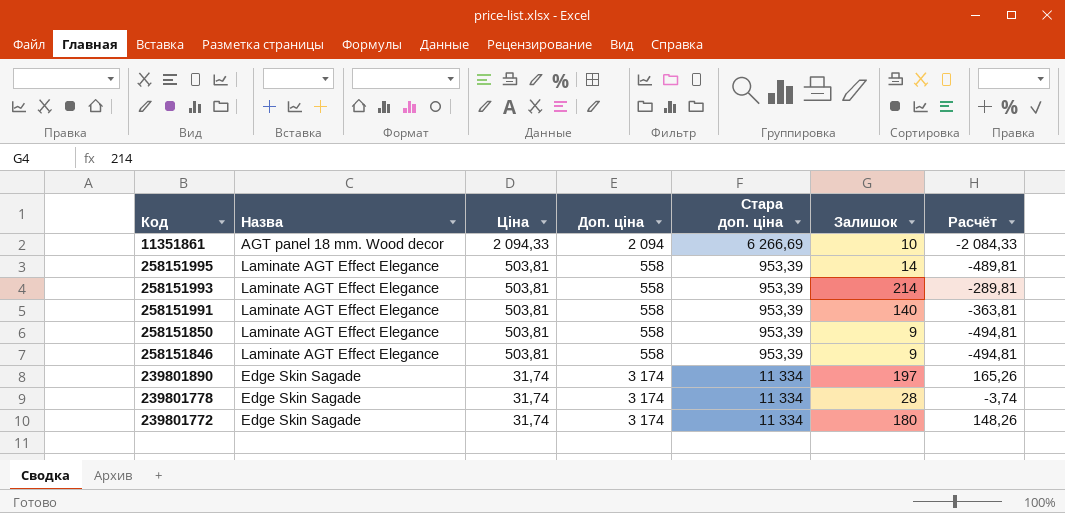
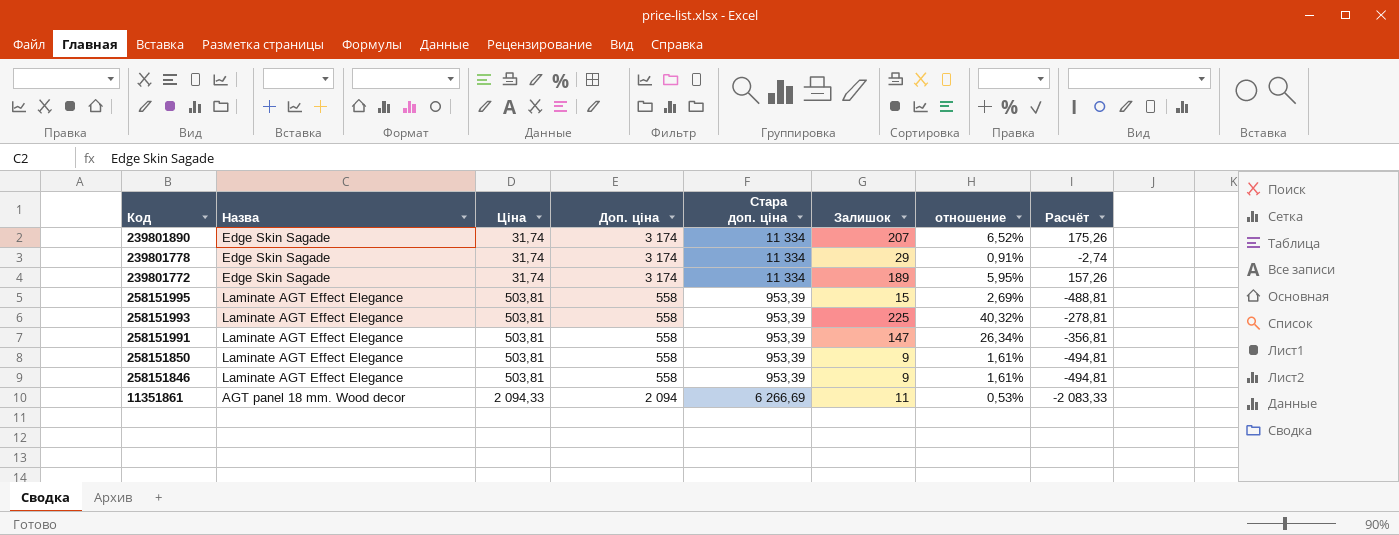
row order: Ціна descending -> Ціна ascending
column отношение | formula: none -> [Залишок] / [Доп. ціна]
239801890 | Залишок: 197 -> 207
239801890 | Расчёт: 165,26 -> 175,26
239801778 | Залишок: 28 -> 29
239801778 | Расчёт: -3,74 -> -2,74
239801772 | Залишок: 180 -> 189
239801772 | Расчёт: 148,26 -> 157,26
258151995 | Залишок: 14 -> 15
258151995 | Расчёт: -489,81 -> -488,81
258151993 | Залишок: 214 -> 225
258151993 | Расчёт: -289,81 -> -278,81
258151991 | Залишок: 140 -> 147
258151991 | Расчёт: -363,81 -> -356,81
11351861 | Залишок: 10 -> 11
11351861 | Расчёт: -2 084,33 -> -2 083,33

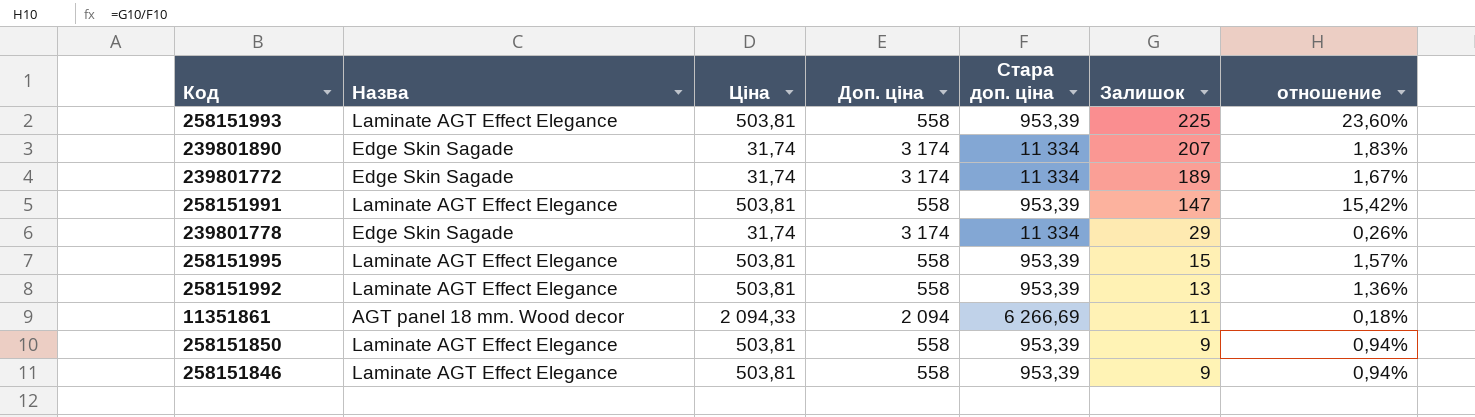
row order: Ціна ascending -> Залишок descending
column Расчёт | formula: [Залишок] - [Ціна] -> none
column отношение | formula: [Залишок] / [Доп. ціна] -> [Залишок] / [Стара доп. ціна]
row 258151992: none -> Laminate AGT Effect Elegance | 503,81 | 558 | 953,39 | 13 | 1,36%

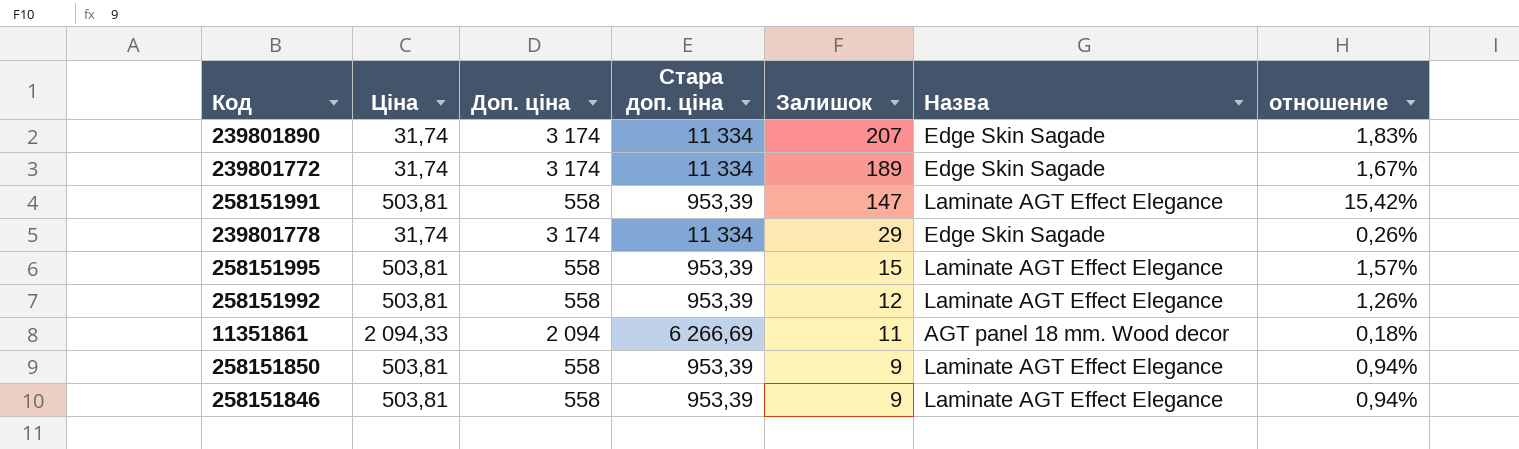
column Назва | position: 2 -> 6
row 258151993: Laminate AGT Effect Elegance | 503,81 | 558 | 953,39 | 225 | 23,60% -> none
258151992 | Залишок: 13 -> 12
258151992 | отношение: 1,36% -> 1,26%

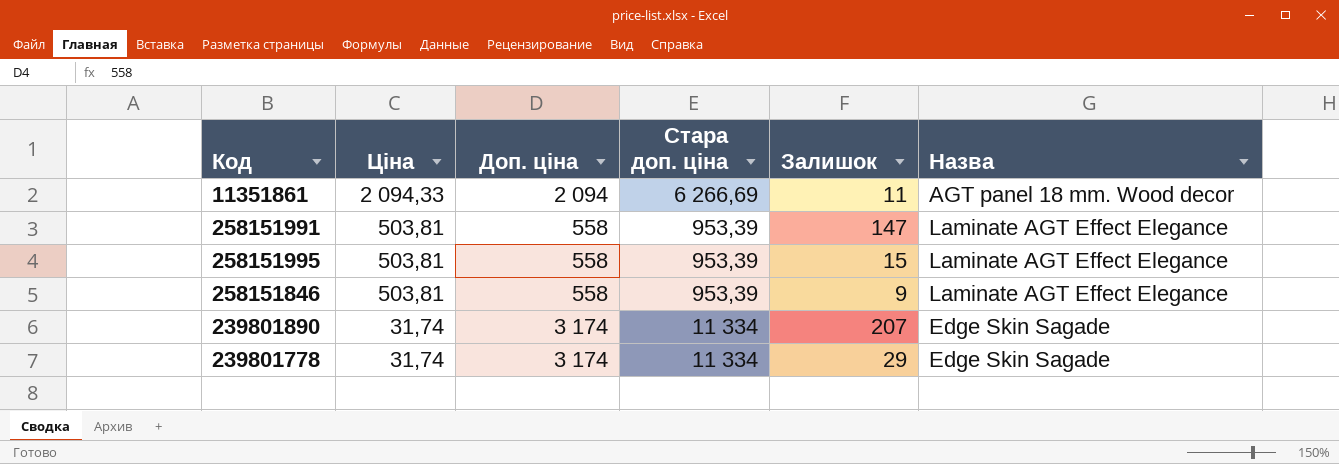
row order: Залишок descending -> Ціна descending
column отношение | formula: [Залишок] / [Стара доп. ціна] -> none
row 239801772: 31,74 | 3 174 | 11 334 | 189 | Edge Skin Sagade | 1,67% -> none
row 258151992: 503,81 | 558 | 953,39 | 12 | Laminate AGT Effect Elegance | 1,26% -> none
row 258151850: 503,81 | 558 | 953,39 | 9 | Laminate AGT Effect Elegance | 0,94% -> none

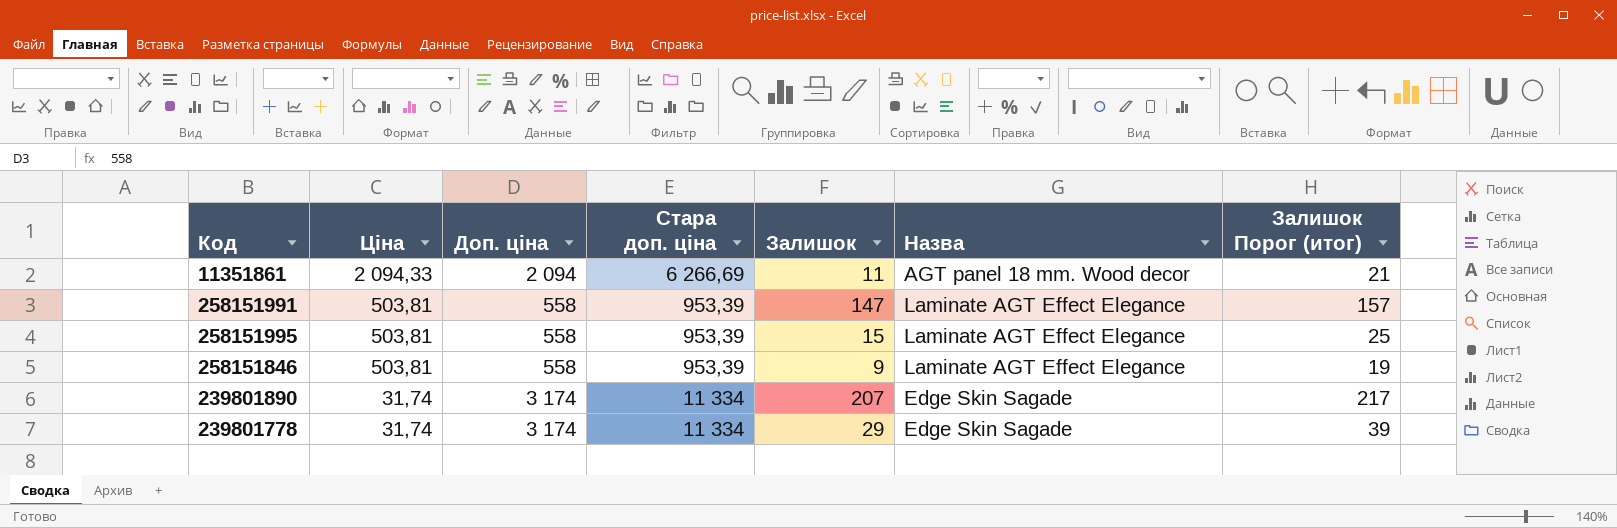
column Залишок Порог (итог) | formula: none -> [Залишок] + 10

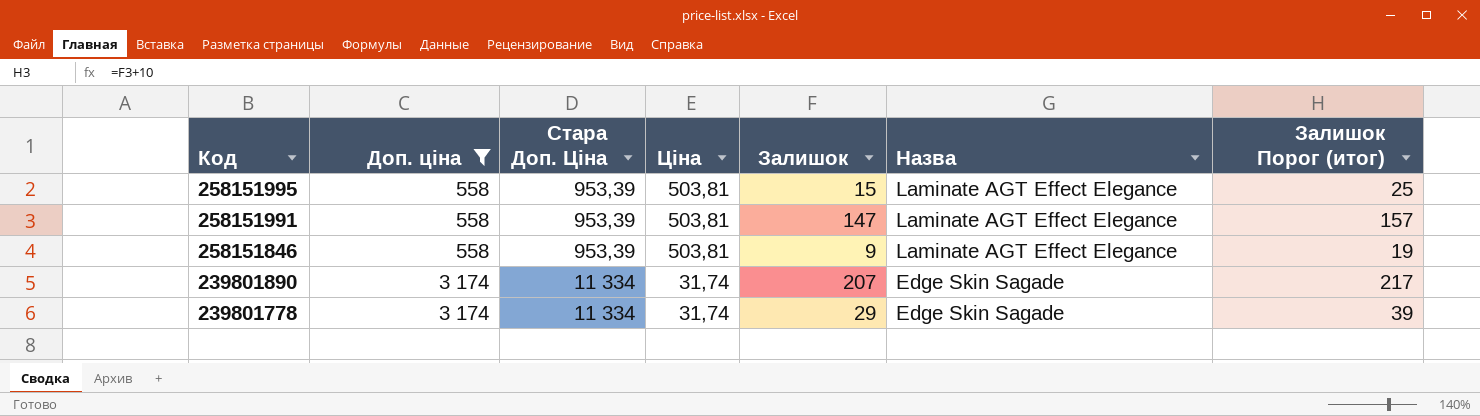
filter: none -> Доп. ціна != 2 094
row order: Ціна descending -> Код descending
column name: Стара доп. ціна -> Стара Доп. Ціна
column Ціна | position: 2 -> 4

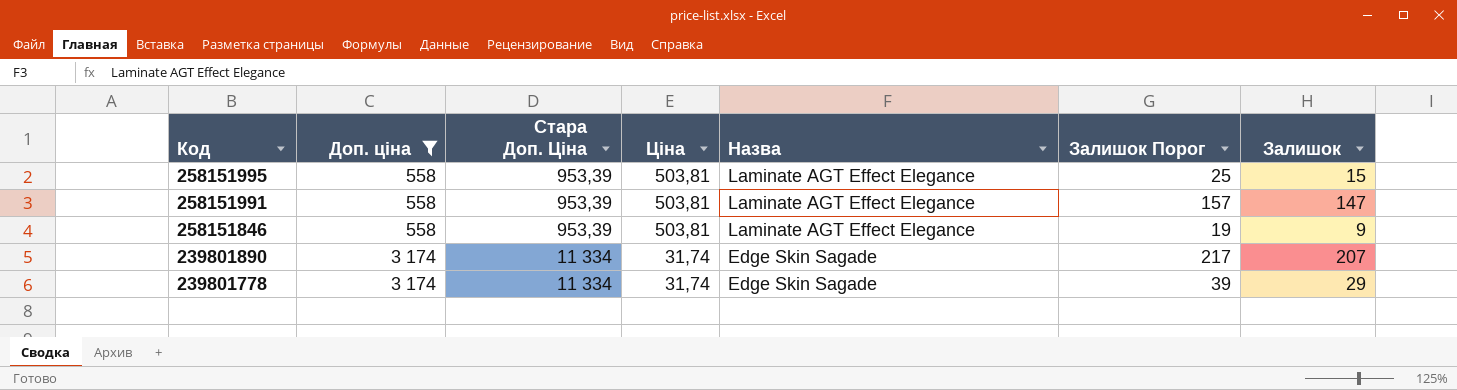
column name: Залишок Порог (итог) -> Залишок Порог
column Залишок | position: 5 -> 7

